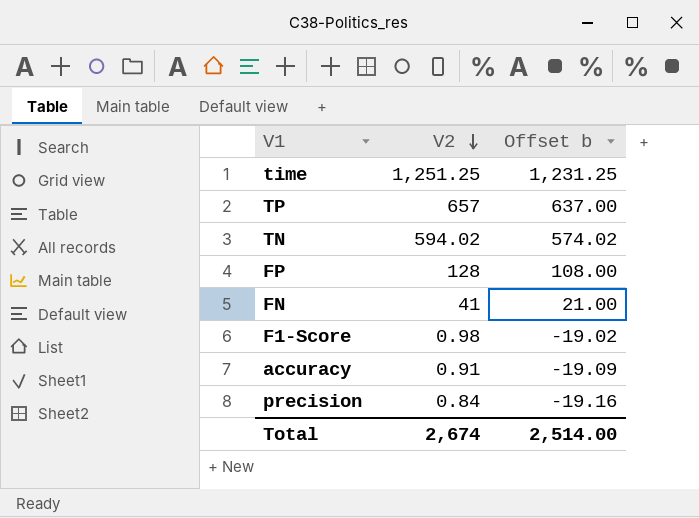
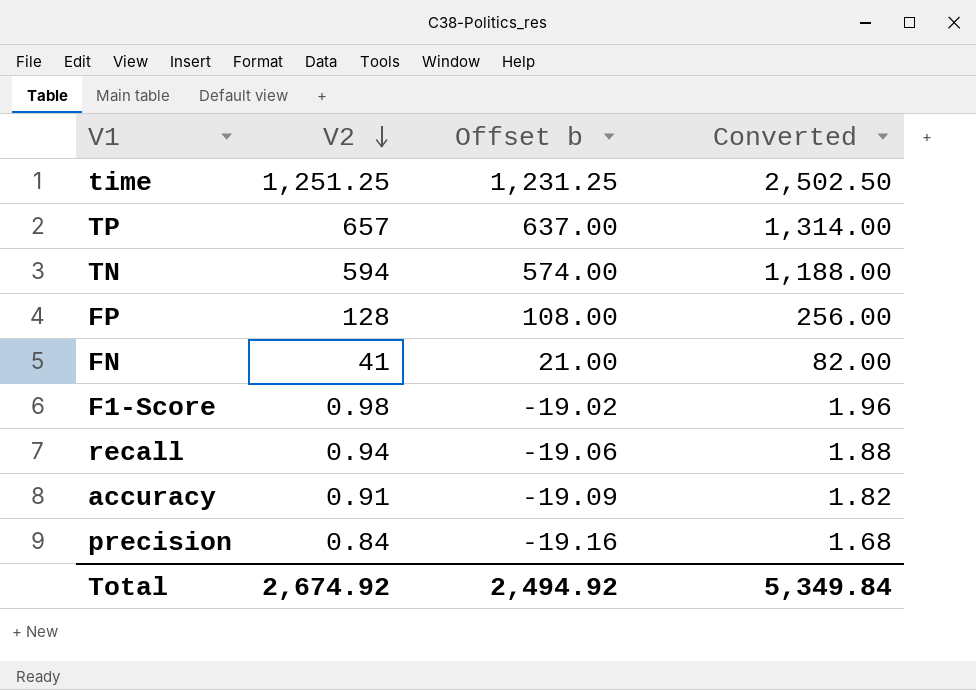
column Converted | formula: none -> [V2] * 2
TN | V2: 594.02 -> 594
TN | Offset b: 574.02 -> 574.00
row recall: none -> 0.94 | -19.06 | 1.88
Total | V2: 2,674 -> 2,674.92
Total | Offset b: 2,514.00 -> 2,494.92

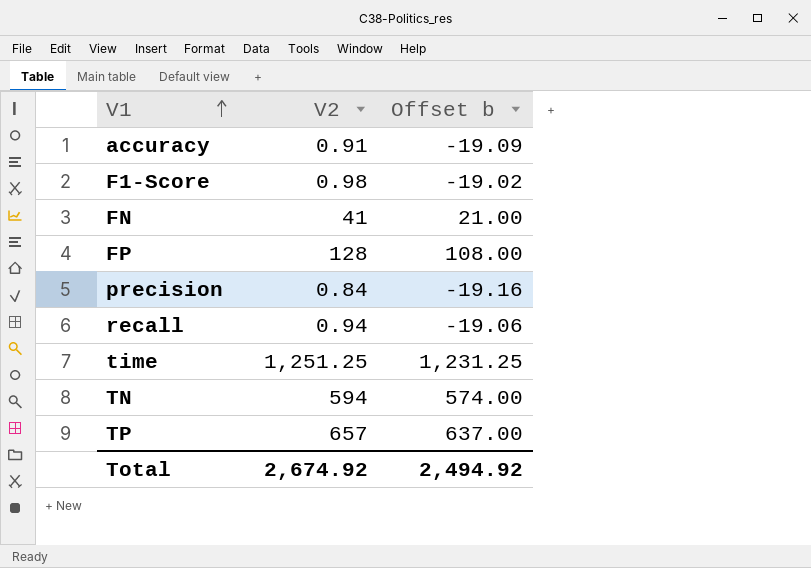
row order: V2 descending -> V1 ascending
column Converted | formula: [V2] * 2 -> none

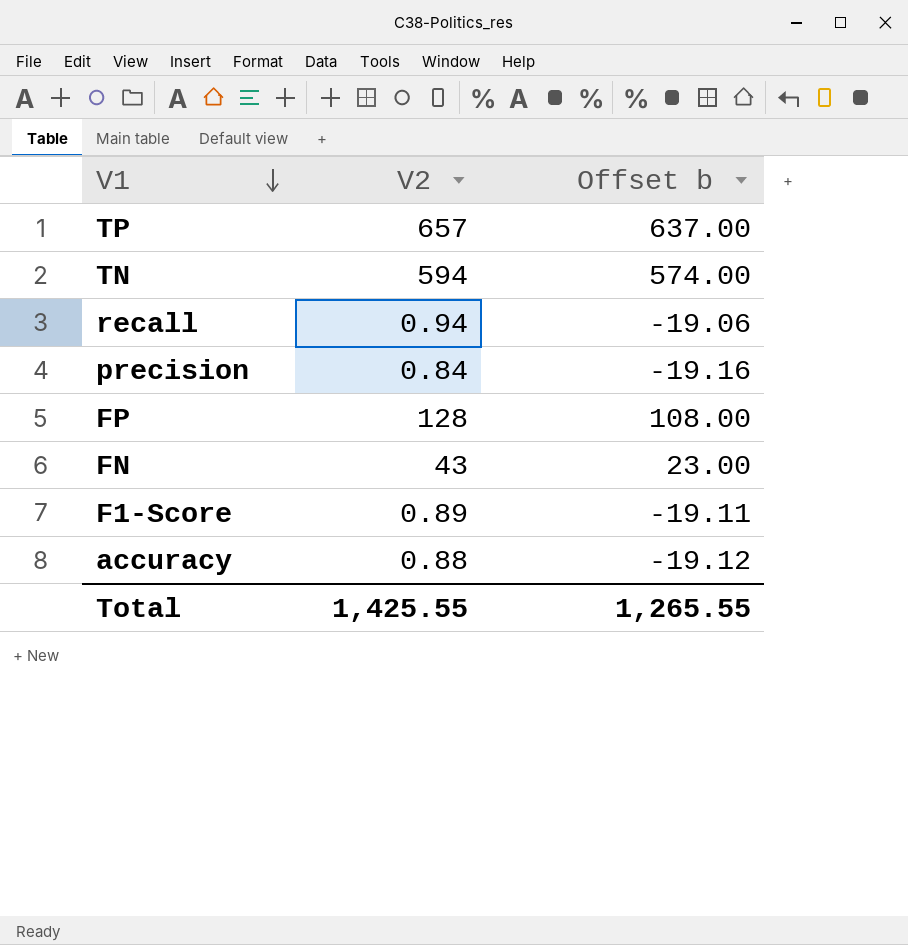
row order: V1 ascending -> V1 descending
row time: 1,251.25 | 1,231.25 -> none
FN | V2: 41 -> 43
FN | Offset b: 21.00 -> 23.00
F1-Score | V2: 0.98 -> 0.89
F1-Score | Offset b: -19.02 -> -19.11
accuracy | V2: 0.91 -> 0.88
accuracy | Offset b: -19.09 -> -19.12
Total | V2: 2,674.92 -> 1,425.55
Total | Offset b: 2,494.92 -> 1,265.55

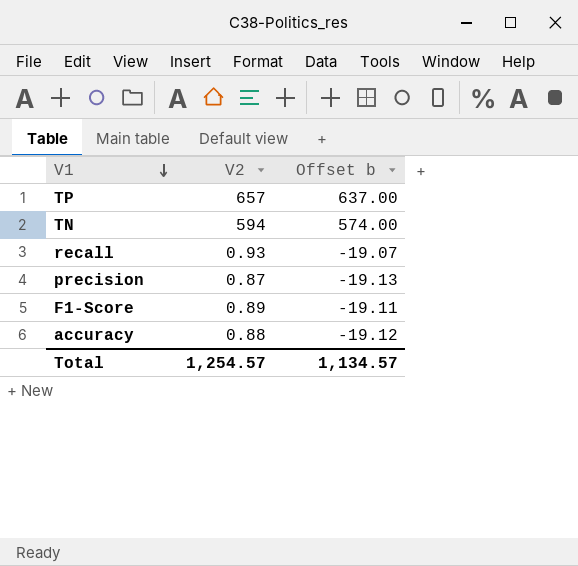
row FP: 128 | 108.00 -> none
row FN: 43 | 23.00 -> none
recall | V2: 0.94 -> 0.93
recall | Offset b: -19.06 -> -19.07
precision | V2: 0.84 -> 0.87
precision | Offset b: -19.16 -> -19.13
Total | V2: 1,425.55 -> 1,254.57
Total | Offset b: 1,265.55 -> 1,134.57

